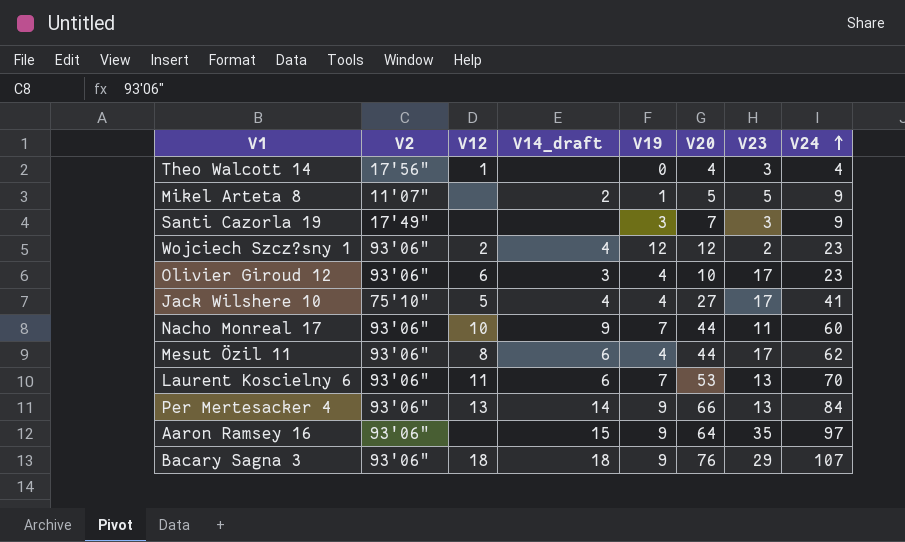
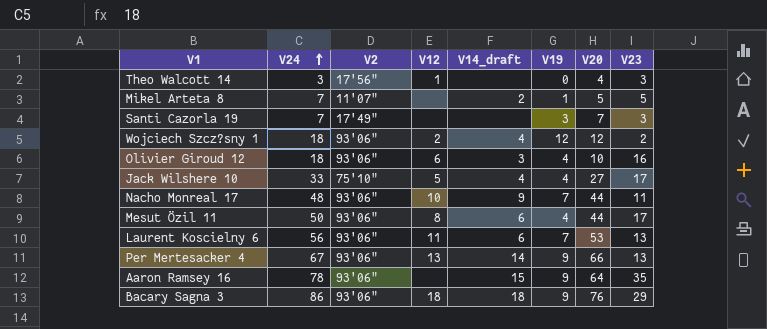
column V24 | position: 8 -> 2
Theo Walcott 14 | V24: 4 -> 3
Mikel Arteta 8 | V24: 9 -> 7
Santi Cazorla 19 | V24: 9 -> 7
Wojciech Szcz?sny 1 | V24: 23 -> 18
Olivier Giroud 12 | V24: 23 -> 18
Olivier Giroud 12 | V23: 17 -> 16
Jack Wilshere 10 | V24: 41 -> 33
Nacho Monreal 17 | V24: 60 -> 48
Mesut Özil 11 | V24: 62 -> 50
Laurent Koscielny 6 | V24: 70 -> 56
Per Mertesacker 4 | V24: 84 -> 67
Aaron Ramsey 16 | V24: 97 -> 78
Bacary Sagna 3 | V24: 107 -> 86

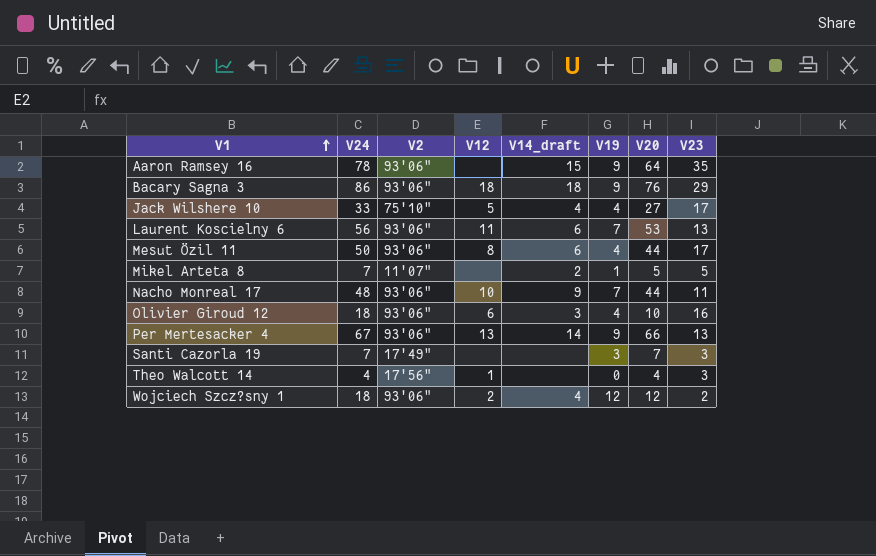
row order: V24 ascending -> V1 ascending
Theo Walcott 14 | V24: 3 -> 4

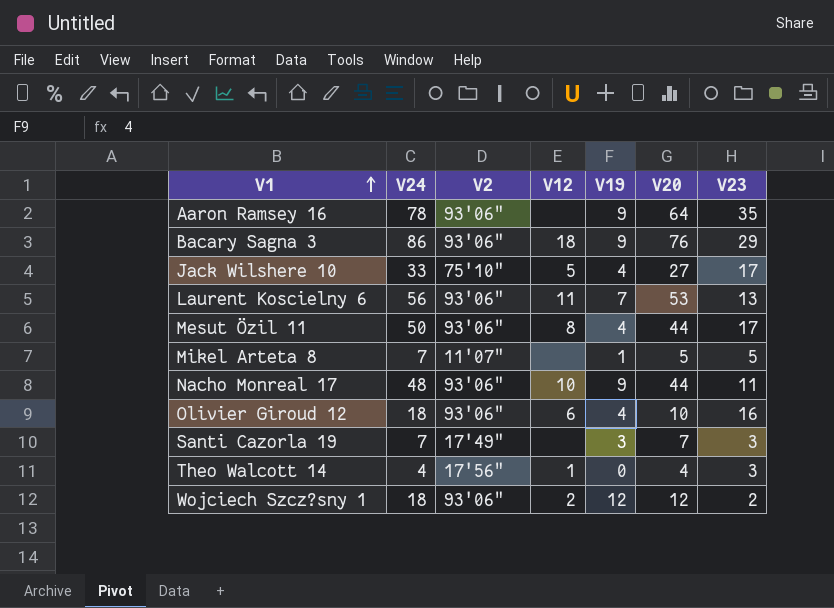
column V14_draft | position: 5 -> none
row Per Mertesacker 4: 67 | 93'06" | 13 | 14 | 9 | 66 | 13 -> none
Nacho Monreal 17 | V19: 7 -> 9

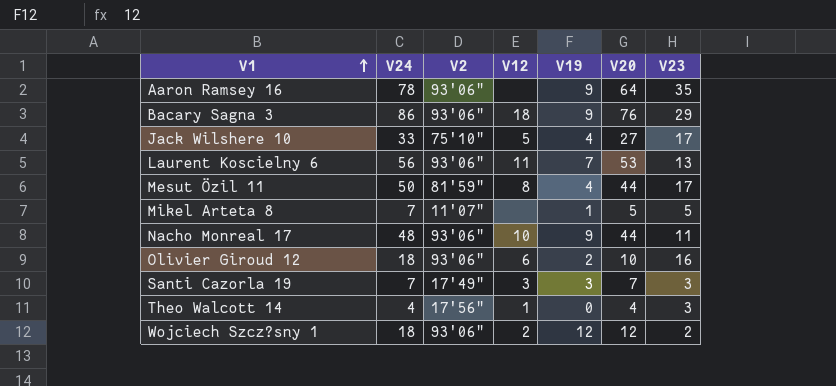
Mesut Özil 11 | V2: 93'06" -> 81'59"
Olivier Giroud 12 | V19: 4 -> 2
Santi Cazorla 19 | V12: none -> 3

